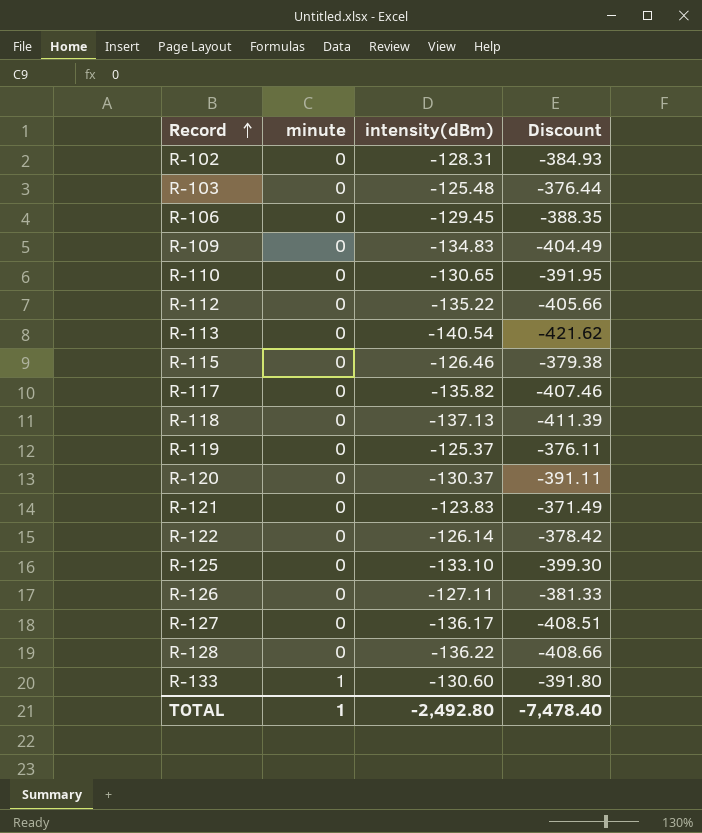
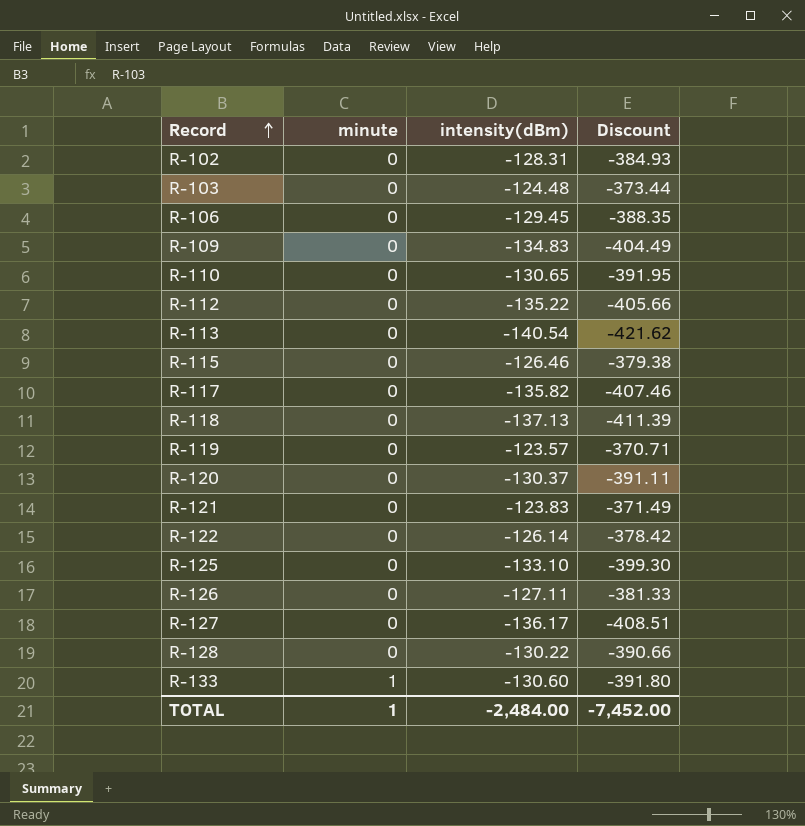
R-103 | intensity(dBm): -125.48 -> -124.48
R-103 | Discount: -376.44 -> -373.44
R-119 | intensity(dBm): -125.37 -> -123.57
R-119 | Discount: -376.11 -> -370.71
R-128 | intensity(dBm): -136.22 -> -130.22
R-128 | Discount: -408.66 -> -390.66
TOTAL | intensity(dBm): -2,492.80 -> -2,484.00
TOTAL | Discount: -7,478.40 -> -7,452.00

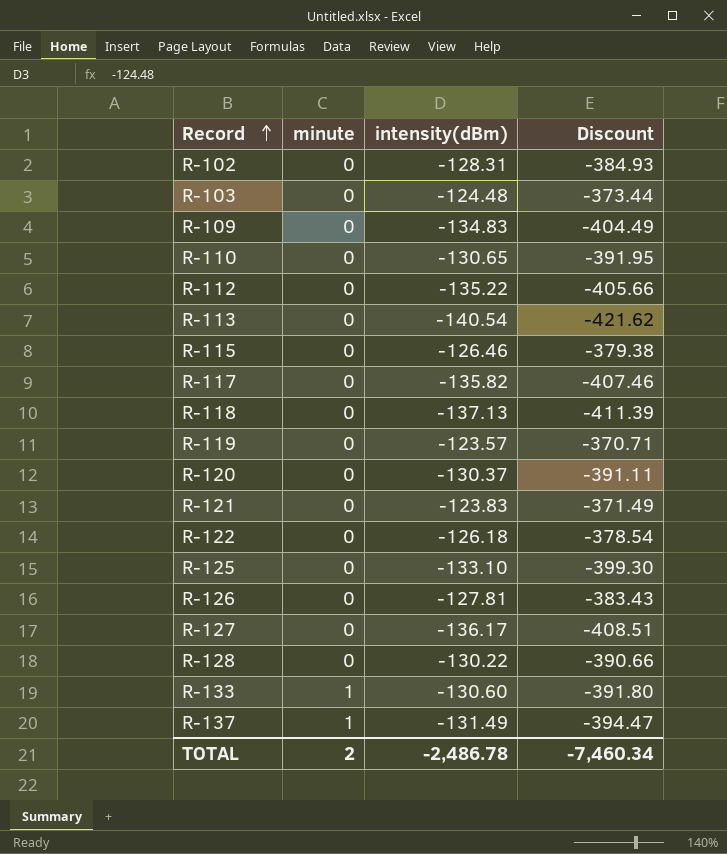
row R-106: 0 | -129.45 | -388.35 -> none
R-122 | intensity(dBm): -126.14 -> -126.18
R-122 | Discount: -378.42 -> -378.54
R-126 | intensity(dBm): -127.11 -> -127.81
R-126 | Discount: -381.33 -> -383.43
row R-137: none -> 1 | -131.49 | -394.47
TOTAL | minute: 1 -> 2
TOTAL | intensity(dBm): -2,484.00 -> -2,486.78
TOTAL | Discount: -7,452.00 -> -7,460.34

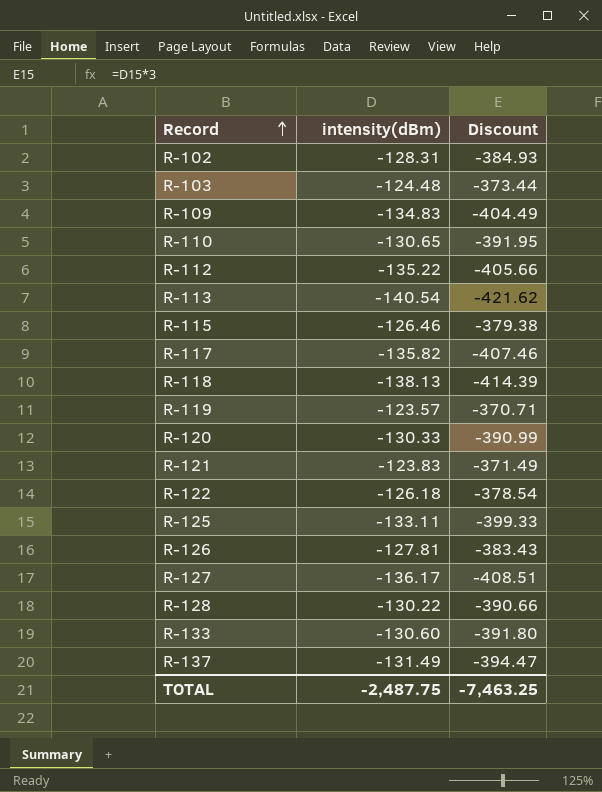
column minute | position: 2 -> none
R-118 | intensity(dBm): -137.13 -> -138.13
R-118 | Discount: -411.39 -> -414.39
R-120 | intensity(dBm): -130.37 -> -130.33
R-120 | Discount: -391.11 -> -390.99
R-125 | intensity(dBm): -133.10 -> -133.11
R-125 | Discount: -399.30 -> -399.33
TOTAL | intensity(dBm): -2,486.78 -> -2,487.75
TOTAL | Discount: -7,460.34 -> -7,463.25

